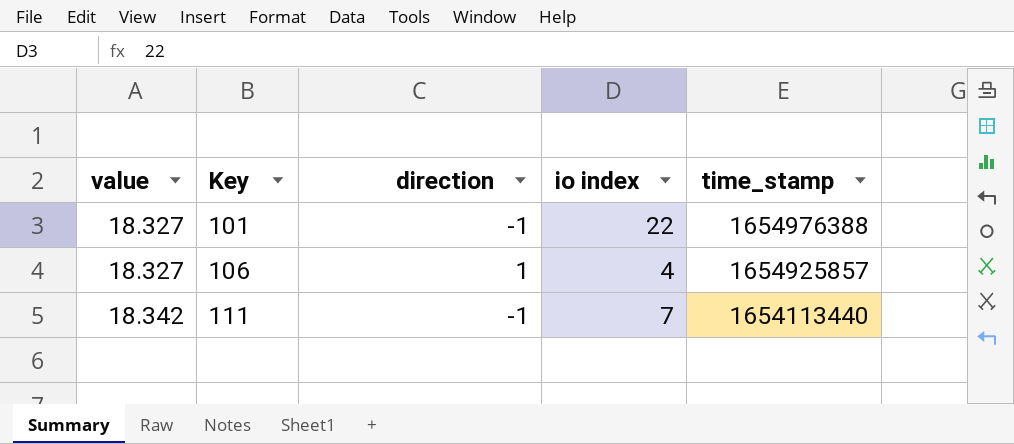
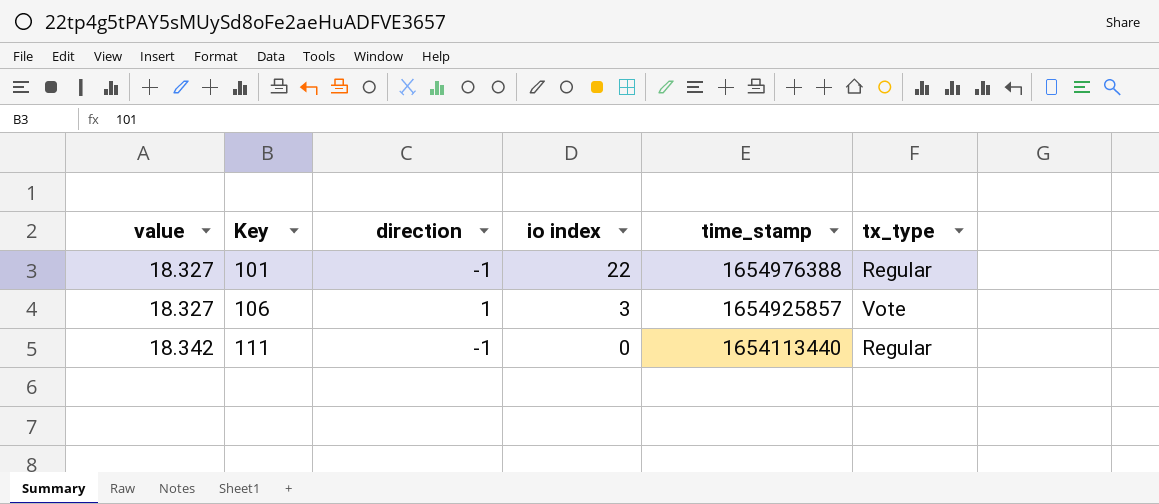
column tx_type | position: none -> 6
106 | io index: 4 -> 3
111 | io index: 7 -> 0

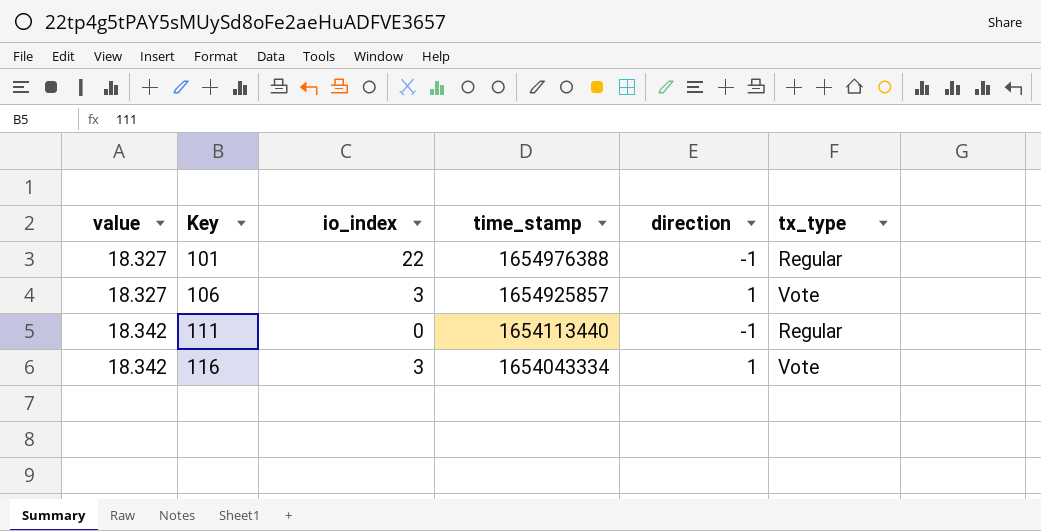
column name: io index -> io_index
column direction | position: 3 -> 5
row 116: none -> 18.342 | 3 | 1654043334 | 1 | Vote

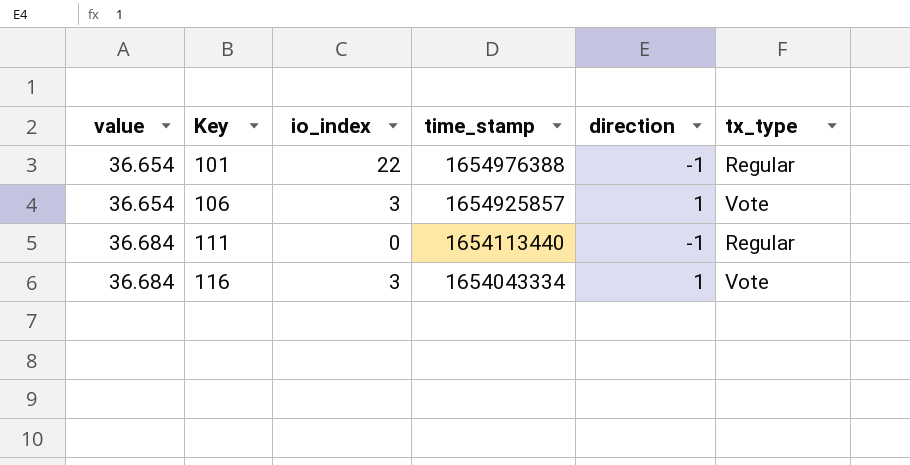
101 | value: 18.327 -> 36.654
106 | value: 18.327 -> 36.654
111 | value: 18.342 -> 36.684
116 | value: 18.342 -> 36.684

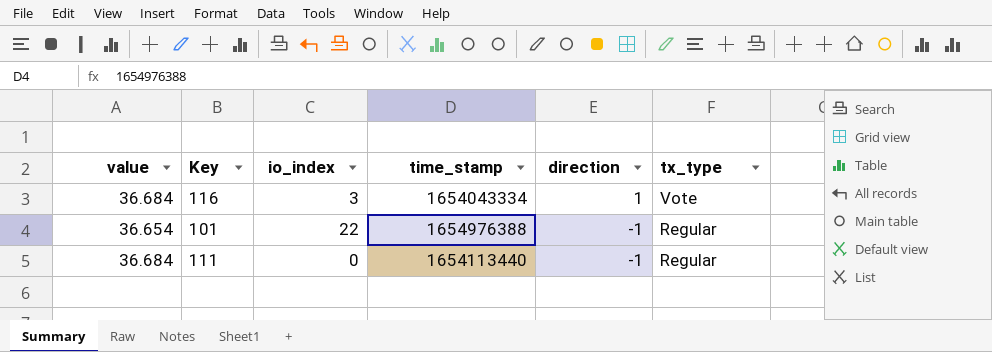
row order: value ascending -> direction descending
row 106: 36.654 | 3 | 1654925857 | 1 | Vote -> none

